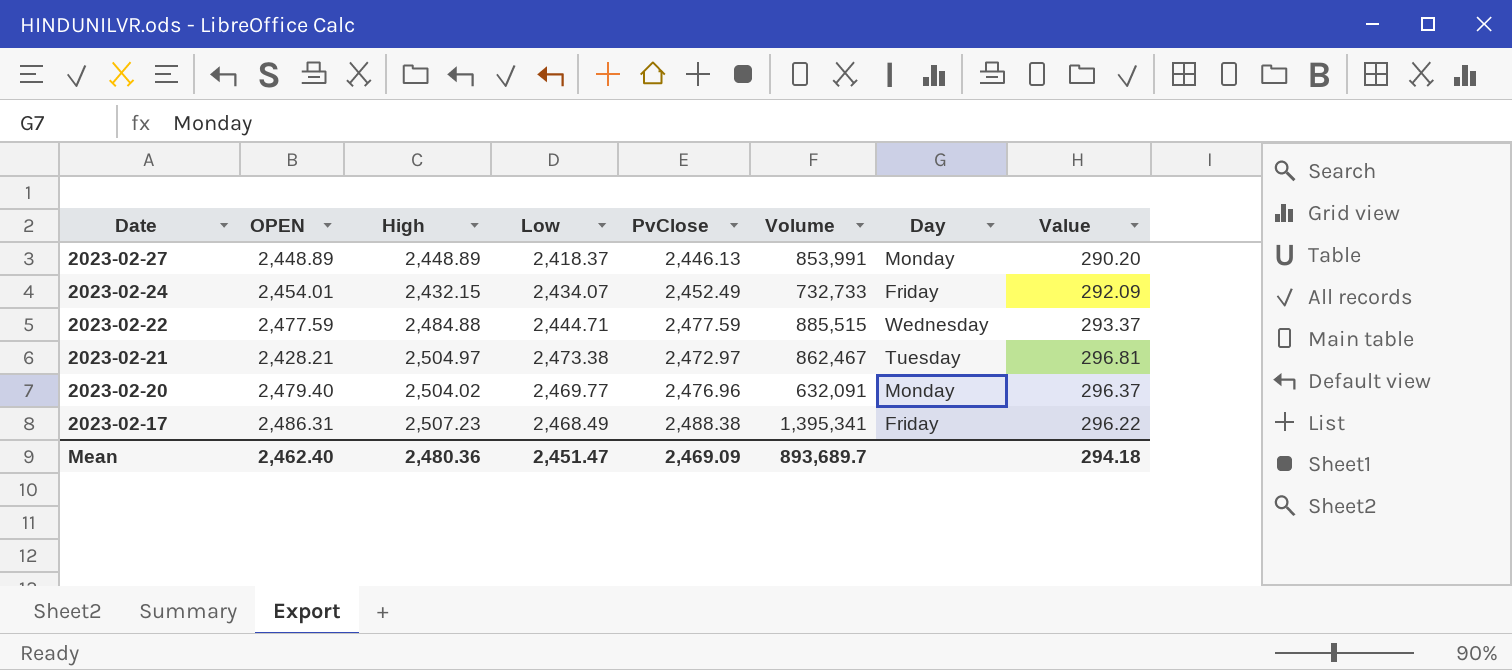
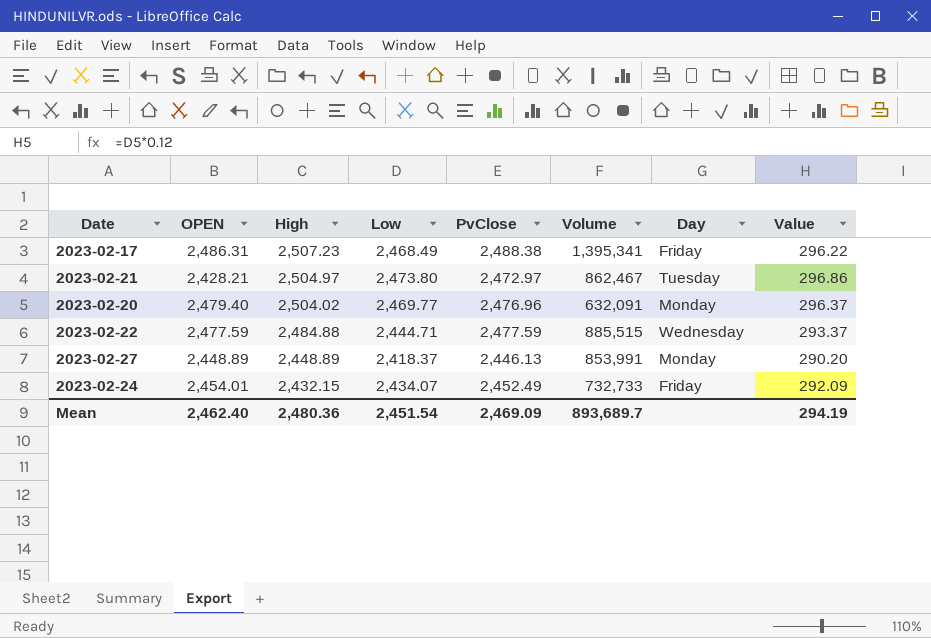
row order: Date descending -> High descending
2023-02-21 | Low: 2,473.38 -> 2,473.80
2023-02-21 | Value: 296.81 -> 296.86
Mean | Low: 2,451.47 -> 2,451.54
Mean | Value: 294.18 -> 294.19

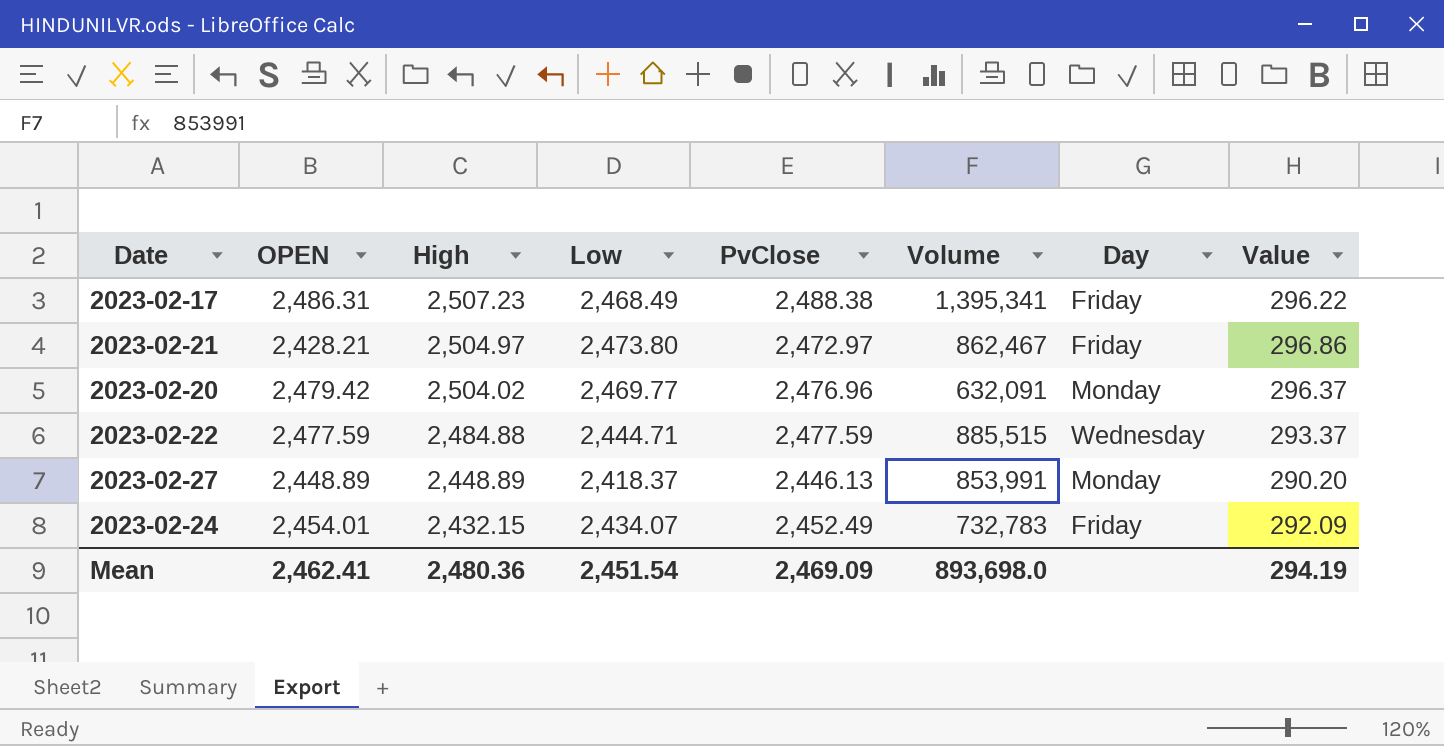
2023-02-21 | Day: Tuesday -> Friday
2023-02-20 | OPEN: 2,479.40 -> 2,479.42
2023-02-24 | Volume: 732,733 -> 732,783
Mean | OPEN: 2,462.40 -> 2,462.41
Mean | Volume: 893,689.7 -> 893,698.0

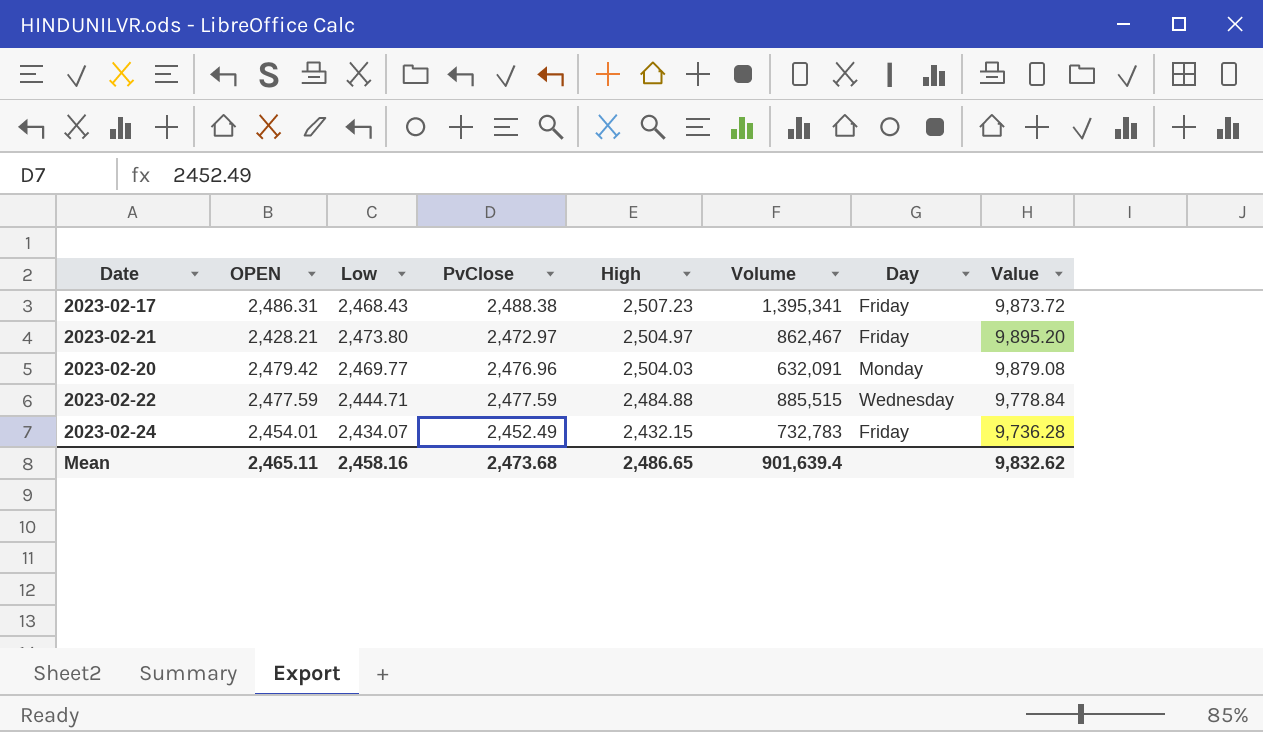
column High | position: 3 -> 5
column Value | formula: [Low] * 0.12 -> [Low] * 4
row 2023-02-27: 2,448.89 | 2,448.89 | 2,418.37 | 2,446.13 | 853,991 | Monday | 290.20 -> none
2023-02-17 | Low: 2,468.49 -> 2,468.43
2023-02-20 | High: 2,504.02 -> 2,504.03
Mean | OPEN: 2,462.41 -> 2,465.11
Mean | Low: 2,451.54 -> 2,458.16
Mean | PvClose: 2,469.09 -> 2,473.68
Mean | High: 2,480.36 -> 2,486.65
Mean | Volume: 893,698.0 -> 901,639.4
Mean | Value: 294.19 -> 9,832.62

